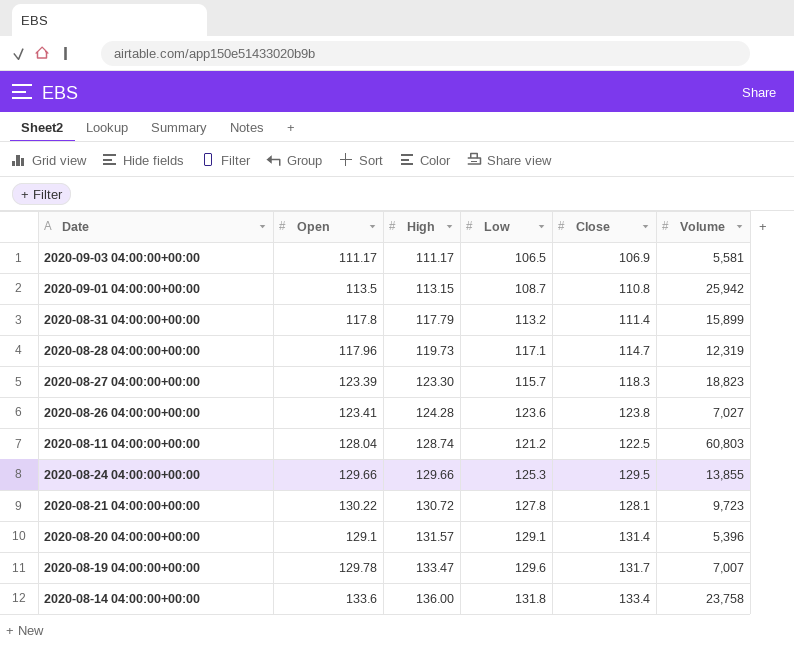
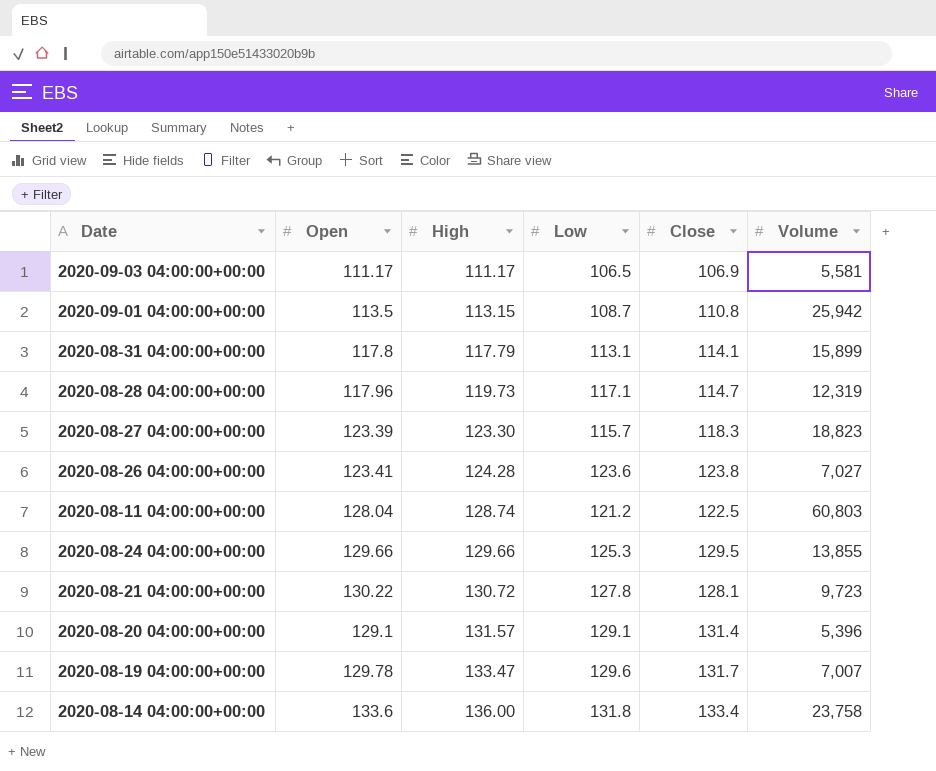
2020-08-31 04:00:00+00:00 | Low: 113.2 -> 113.1
2020-08-31 04:00:00+00:00 | Close: 111.4 -> 114.1

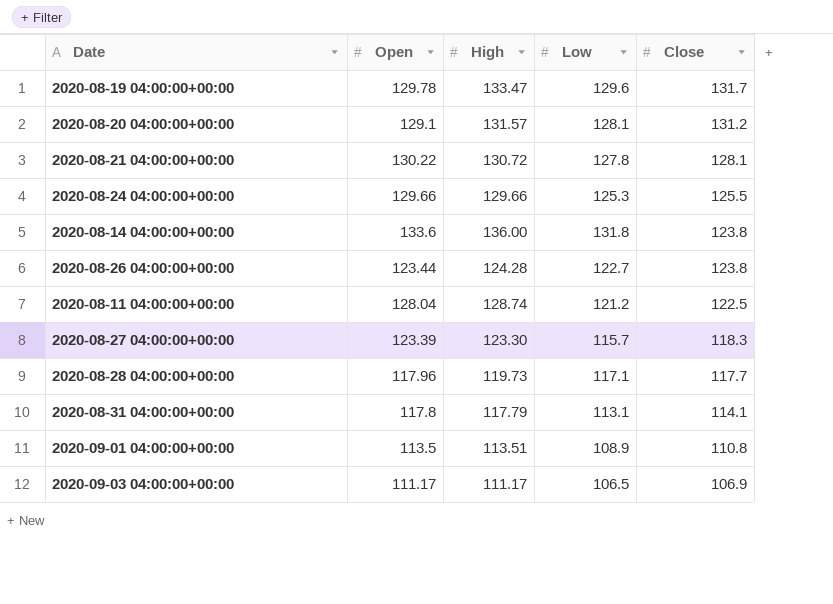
row order: High ascending -> Close descending
column Volume | position: 6 -> none
2020-08-20 04:00:00+00:00 | Low: 129.1 -> 128.1
2020-08-20 04:00:00+00:00 | Close: 131.4 -> 131.2
2020-08-24 04:00:00+00:00 | Close: 129.5 -> 125.5
2020-08-14 04:00:00+00:00 | Close: 133.4 -> 123.8
2020-08-26 04:00:00+00:00 | Open: 123.41 -> 123.44
2020-08-26 04:00:00+00:00 | Low: 123.6 -> 122.7
2020-08-28 04:00:00+00:00 | Close: 114.7 -> 117.7
2020-09-01 04:00:00+00:00 | High: 113.15 -> 113.51
2020-09-01 04:00:00+00:00 | Low: 108.7 -> 108.9

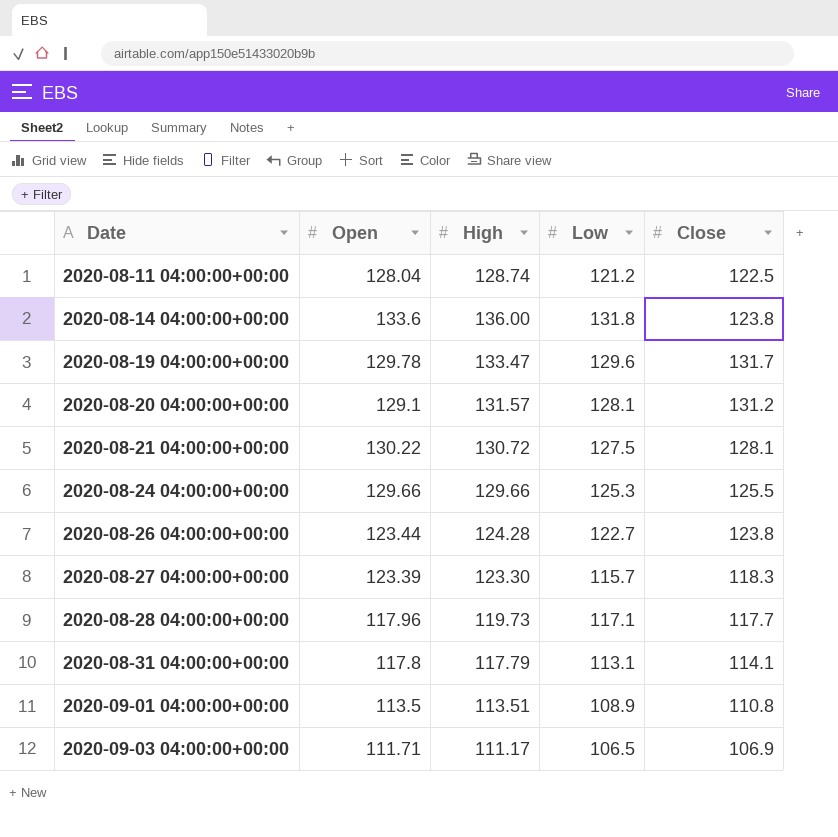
row order: Close descending -> Date ascending
2020-08-21 04:00:00+00:00 | Low: 127.8 -> 127.5
2020-09-03 04:00:00+00:00 | Open: 111.17 -> 111.71

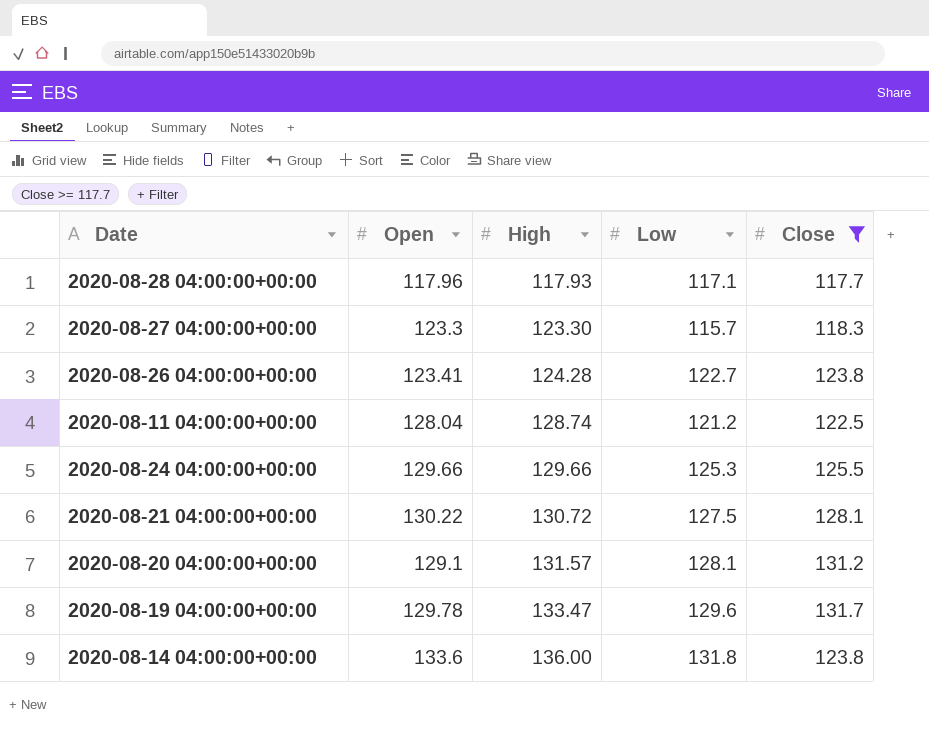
filter: none -> Close >= 117.7
row order: Date ascending -> High ascending
2020-08-28 04:00:00+00:00 | High: 119.73 -> 117.93
2020-08-27 04:00:00+00:00 | Open: 123.39 -> 123.3
2020-08-26 04:00:00+00:00 | Open: 123.44 -> 123.41

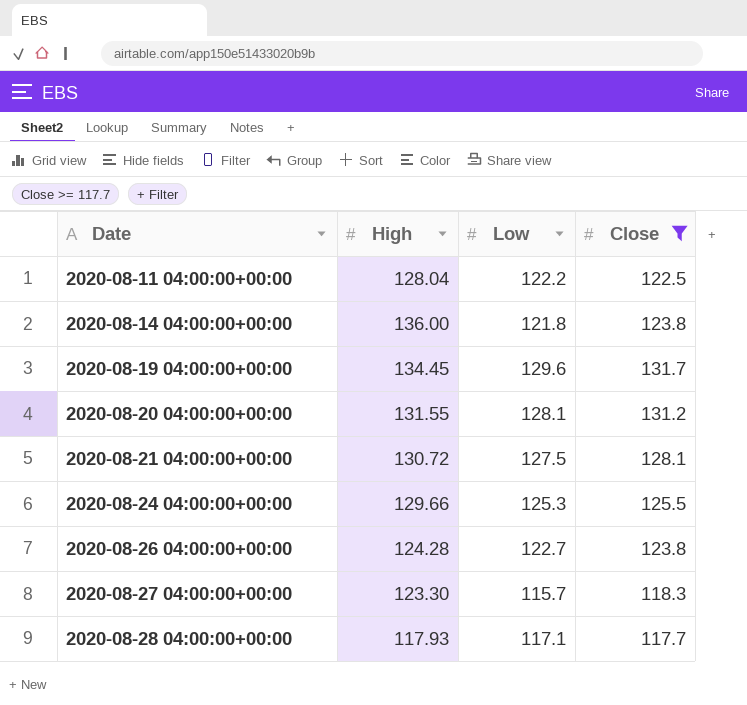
row order: High ascending -> Date ascending
column Open | position: 2 -> none
2020-08-11 04:00:00+00:00 | High: 128.74 -> 128.04
2020-08-11 04:00:00+00:00 | Low: 121.2 -> 122.2
2020-08-14 04:00:00+00:00 | Low: 131.8 -> 121.8
2020-08-19 04:00:00+00:00 | High: 133.47 -> 134.45
2020-08-20 04:00:00+00:00 | High: 131.57 -> 131.55

